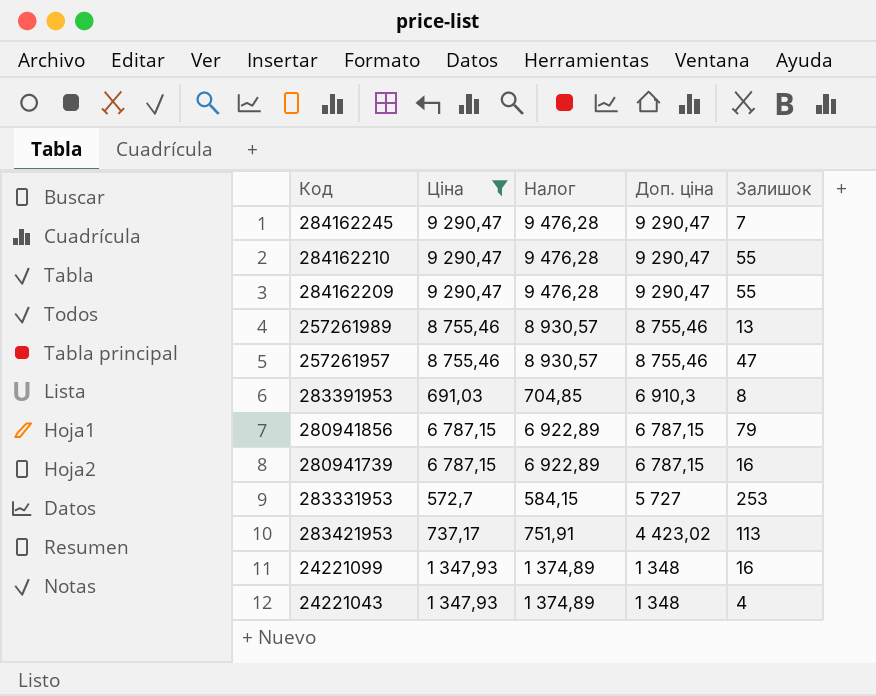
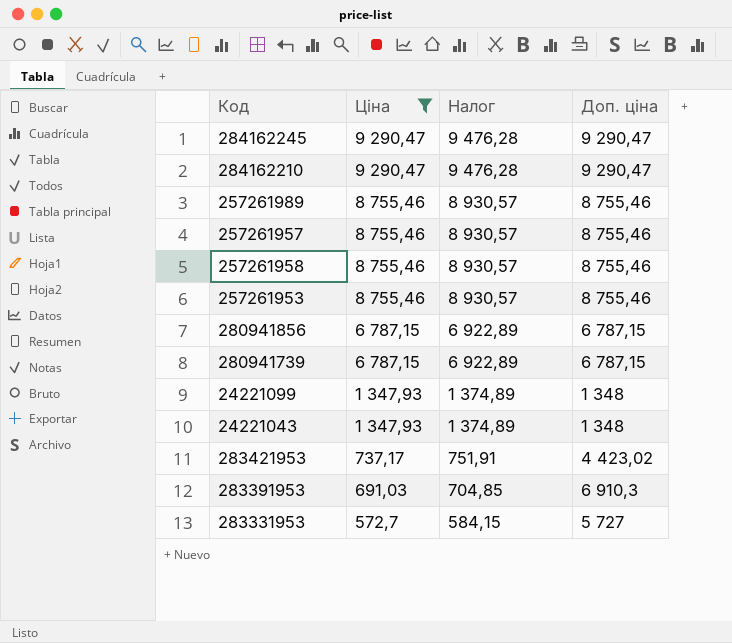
row order: Доп. ціна descending -> Ціна descending
column Залишок | position: 5 -> none
row 284162209: 9 290,47 | 9 476,28 | 9 290,47 | 55 -> none
row 257261958: none -> 8 755,46 | 8 930,57 | 8 755,46
row 257261953: none -> 8 755,46 | 8 930,57 | 8 755,46

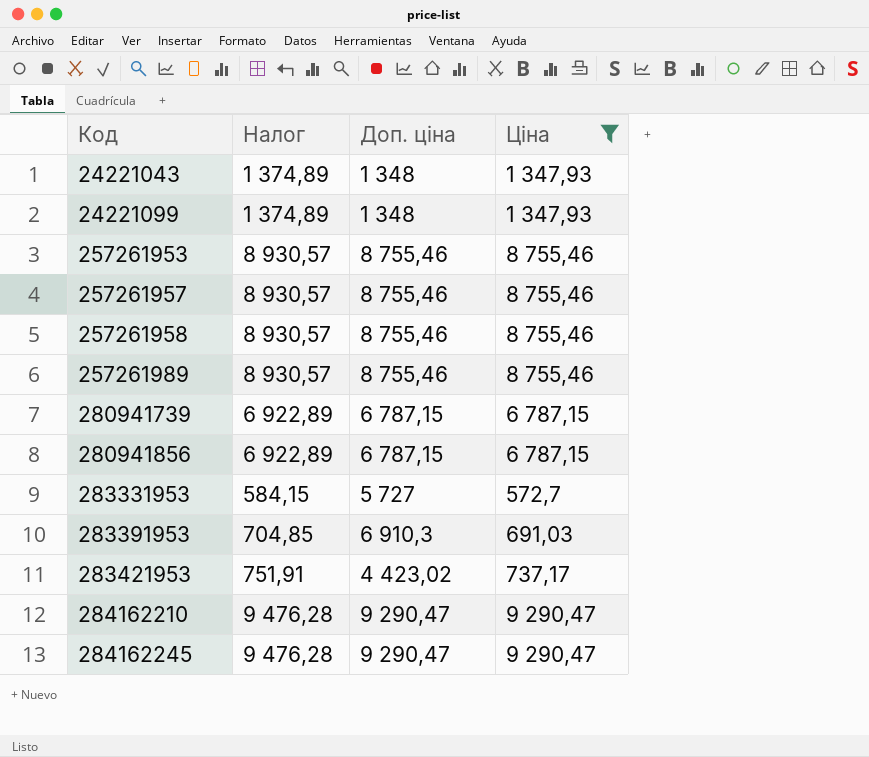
row order: Ціна descending -> Код ascending
column Ціна | position: 2 -> 4

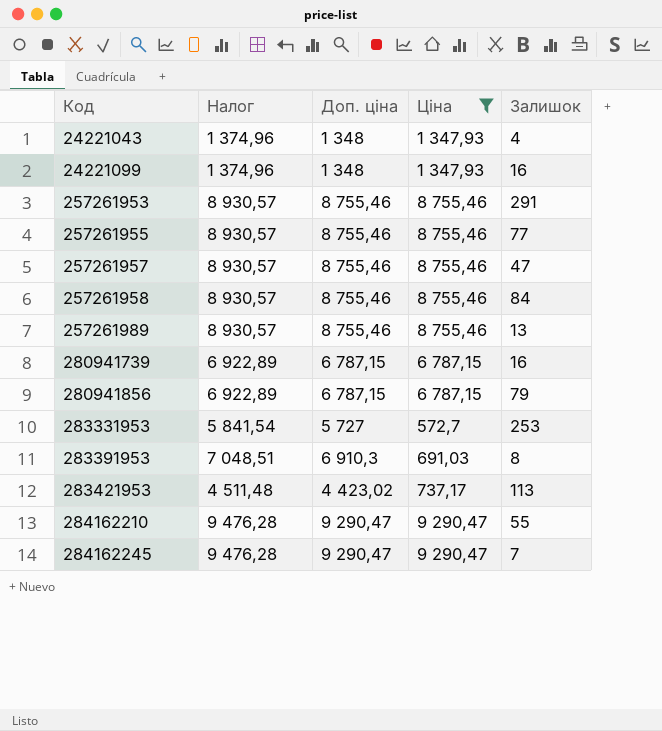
column Налог | formula: [Ціна] * 1,02 -> [Доп. ціна] * 1,02
column Залишок | position: none -> 5
row 257261955: none -> 8 930,57 | 8 755,46 | 8 755,46 | 77

